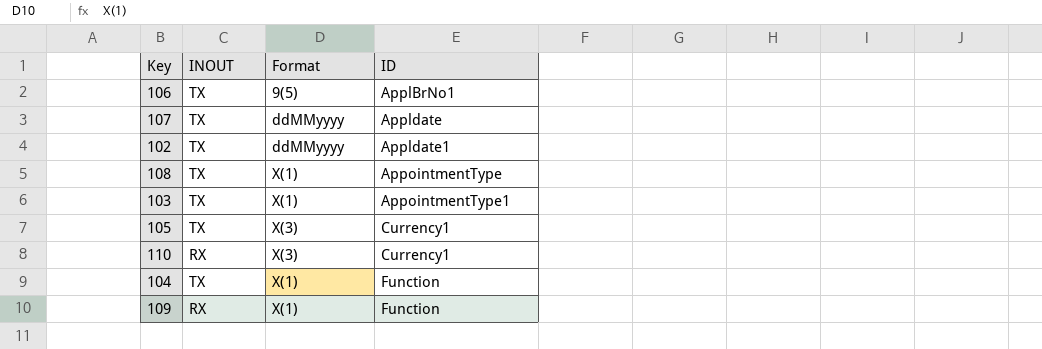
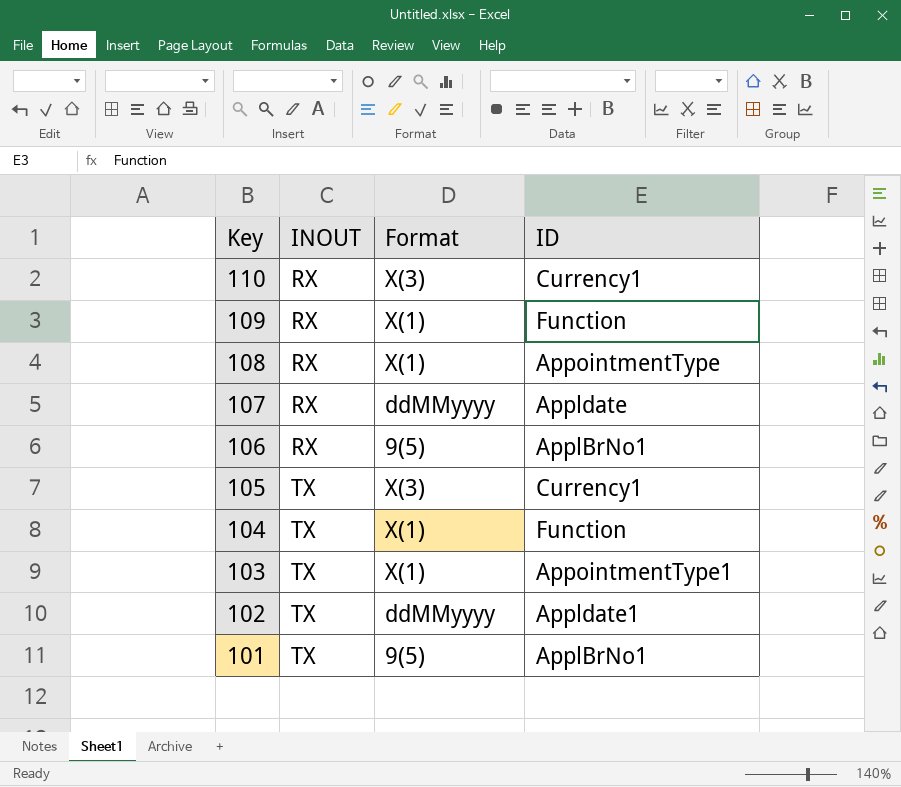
row order: ID ascending -> Key descending
108 | INOUT: TX -> RX
107 | INOUT: TX -> RX
106 | INOUT: TX -> RX
row 101: none -> TX | 9(5) | ApplBrNo1

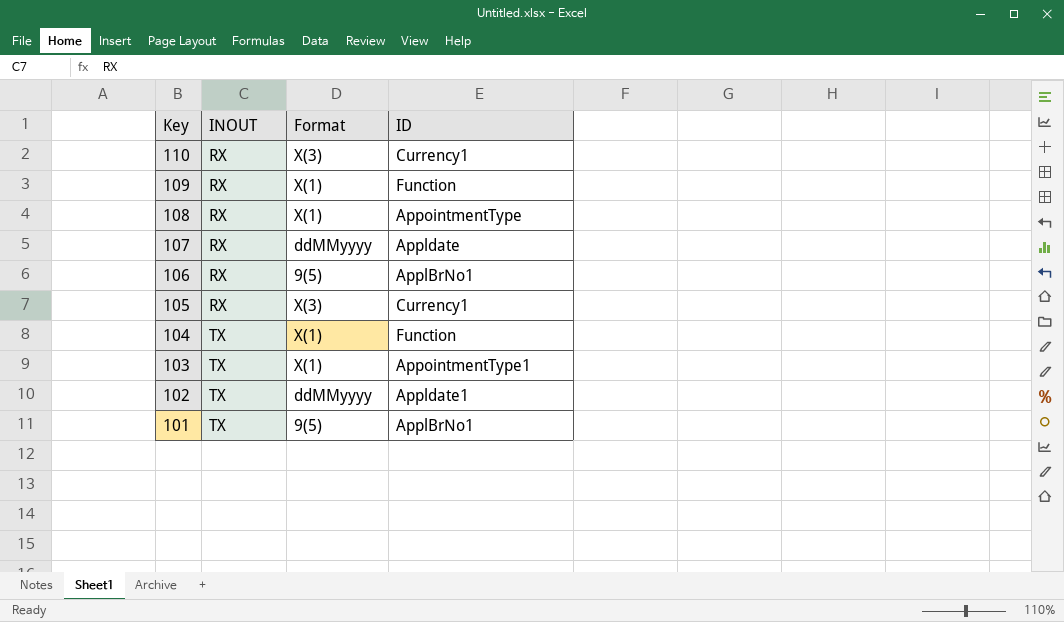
105 | INOUT: TX -> RX

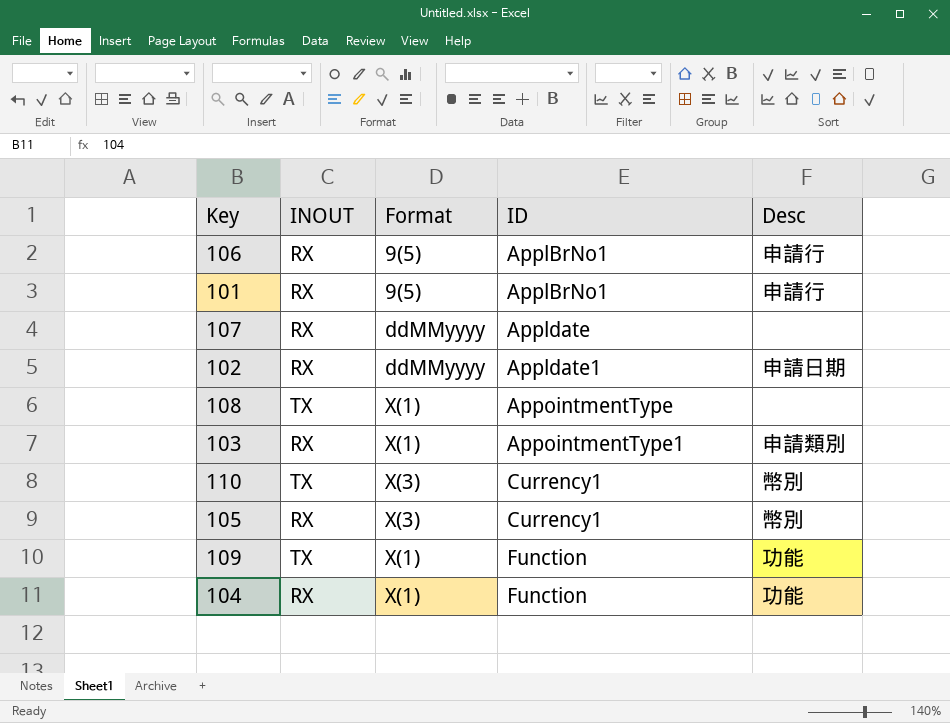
row order: Key descending -> ID ascending
column Desc | position: none -> 5
101 | INOUT: TX -> RX
102 | INOUT: TX -> RX
108 | INOUT: RX -> TX
103 | INOUT: TX -> RX
110 | INOUT: RX -> TX
109 | INOUT: RX -> TX
104 | INOUT: TX -> RX

